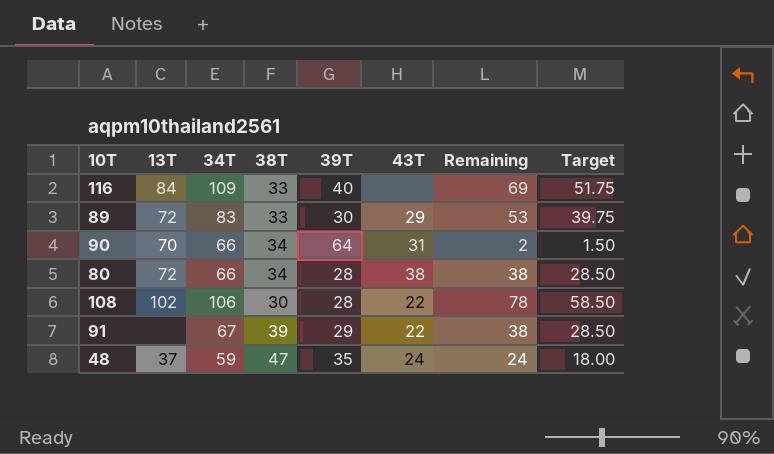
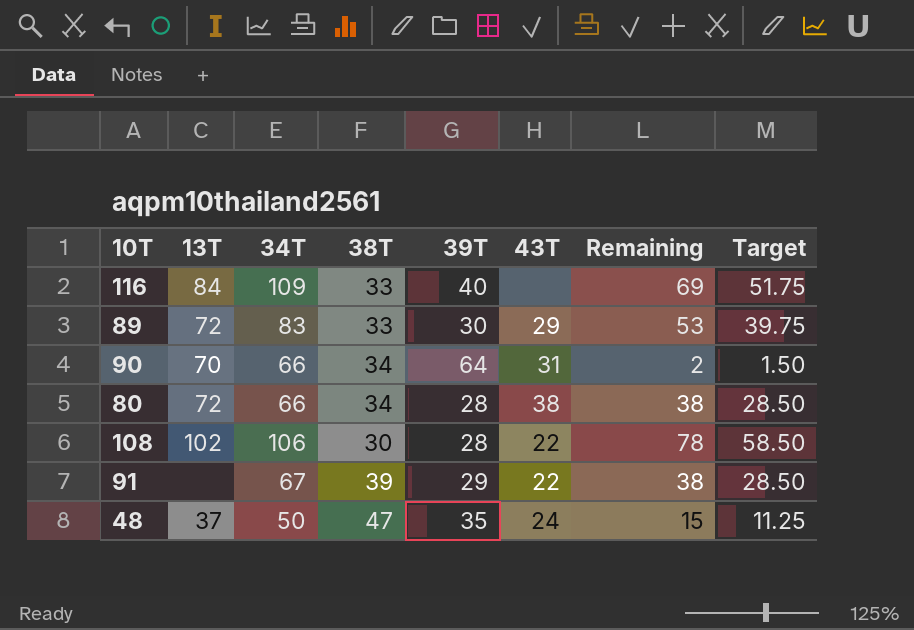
48 | 34T: 59 -> 50
48 | Remaining: 24 -> 15
48 | Target: 18.00 -> 11.25

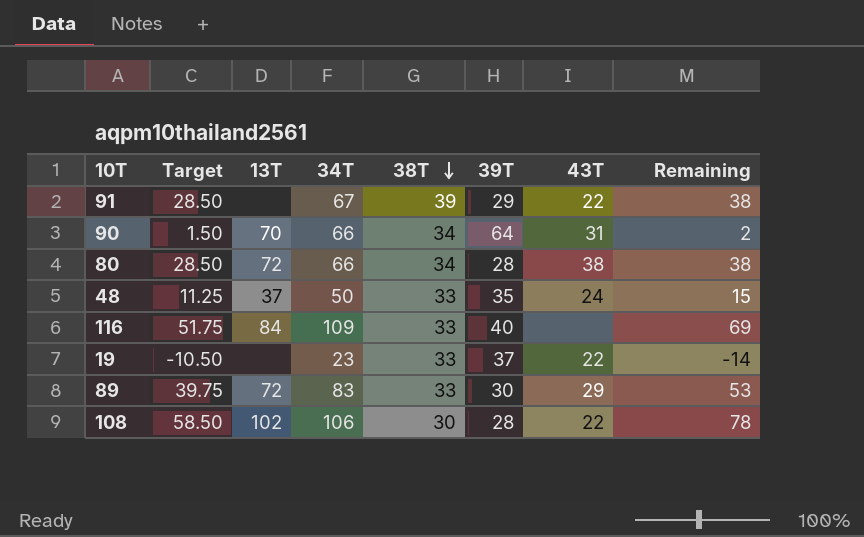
row order: none -> 38T descending
column Target | position: 8 -> 2
48 | 38T: 47 -> 33
row 19: none -> -10.50 | none | 23 | 33 | 37 | 22 | -14

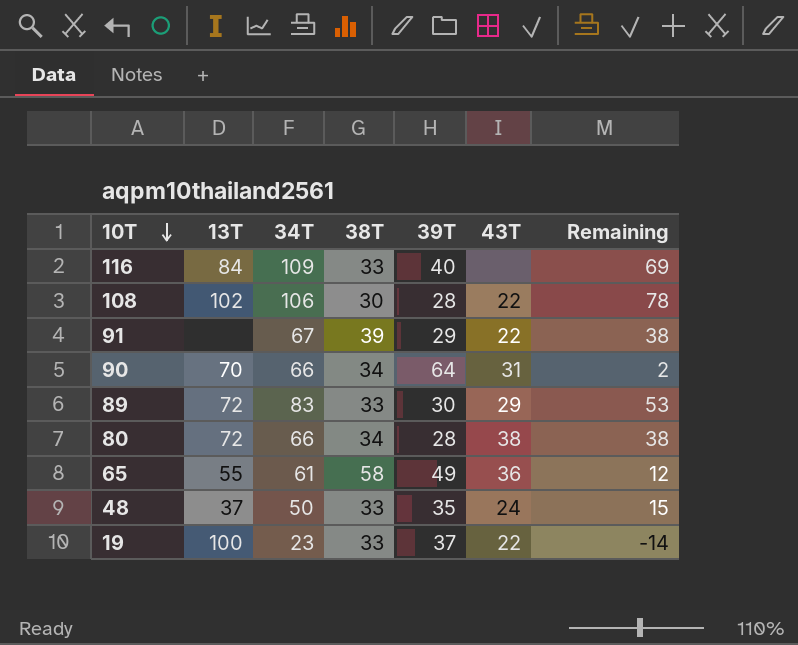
row order: 38T descending -> 10T descending
column Target | formula: [Remaining] * 0.75 -> none
row 65: none -> 55 | 61 | 58 | 49 | 36 | 12
19 | 13T: none -> 100

